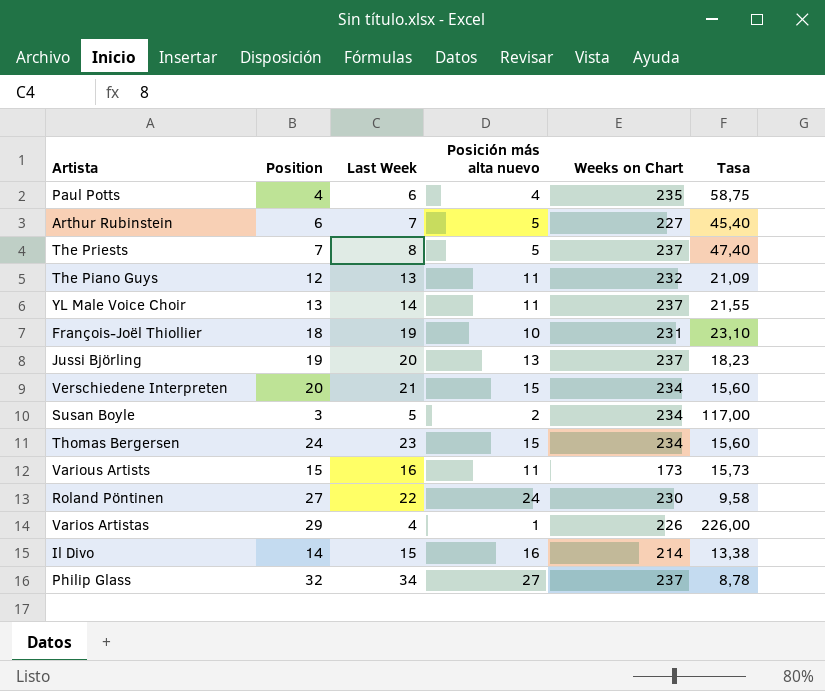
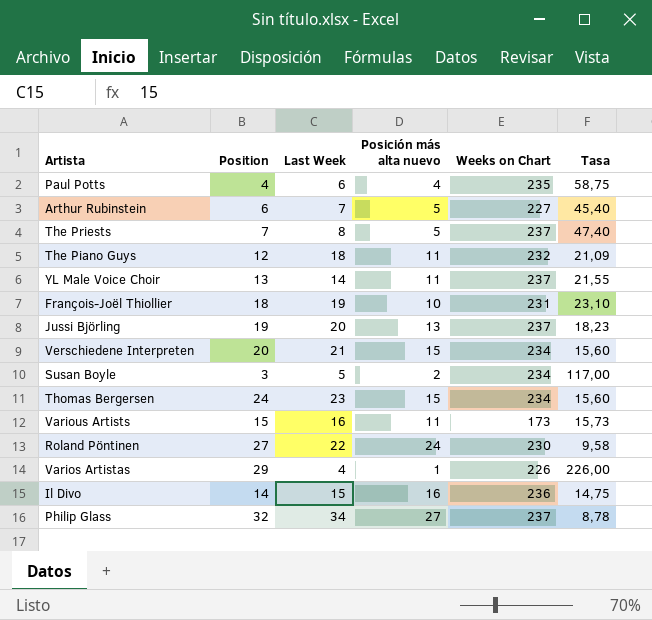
The Piano Guys | Last Week: 13 -> 18
Il Divo | Weeks on Chart: 214 -> 236
Il Divo | Tasa: 13,38 -> 14,75

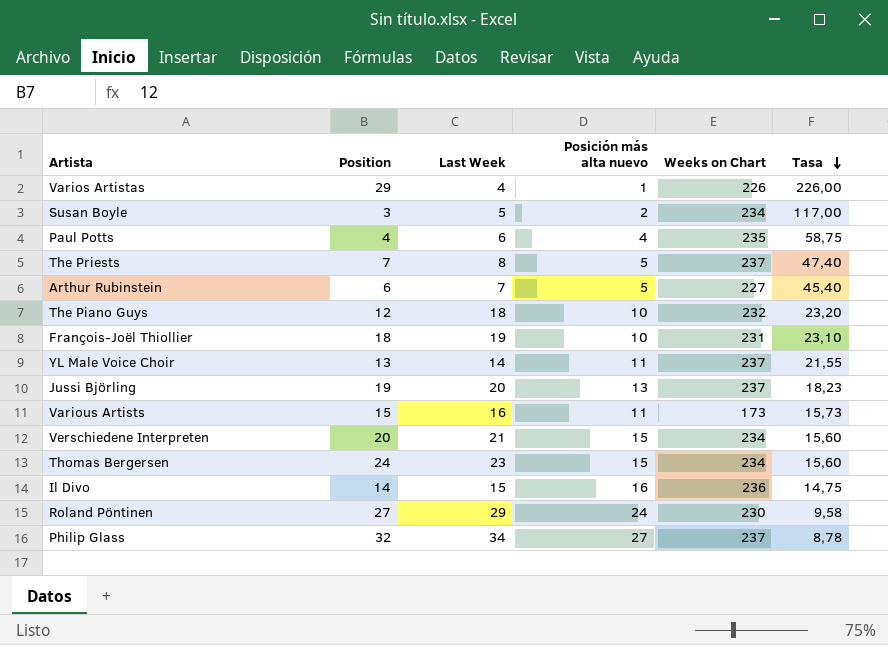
row order: none -> Tasa descending
The Piano Guys | Posición más alta nuevo: 11 -> 10
The Piano Guys | Tasa: 21,09 -> 23,20
Roland Pöntinen | Last Week: 22 -> 29

